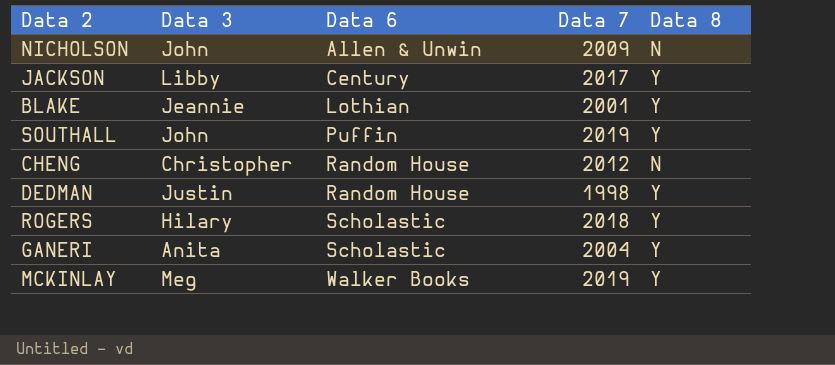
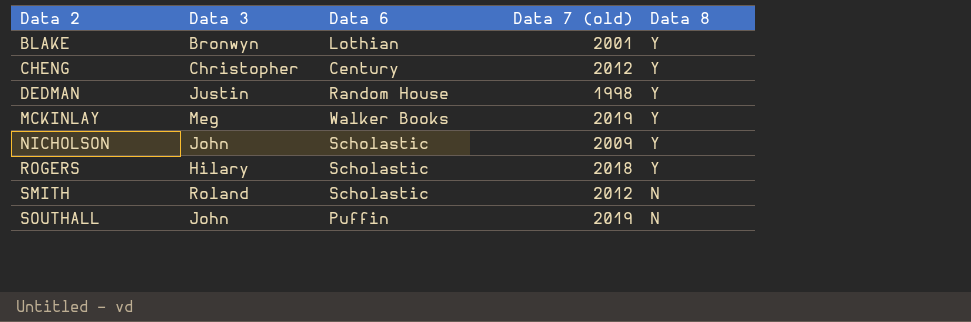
row order: Data 6 ascending -> Data 2 ascending
column name: Data 7 -> Data 7 (old)
row JACKSON: Libby | Century | 2017 | Y -> none
row GANERI: Anita | Scholastic | 2004 | Y -> none
BLAKE | Data 3: Jeannie -> Bronwyn
CHENG | Data 6: Random House -> Century
CHENG | Data 8: N -> Y
NICHOLSON | Data 6: Allen & Unwin -> Scholastic
NICHOLSON | Data 8: N -> Y
row SMITH: none -> Roland | Scholastic | 2012 | N
SOUTHALL | Data 8: Y -> N

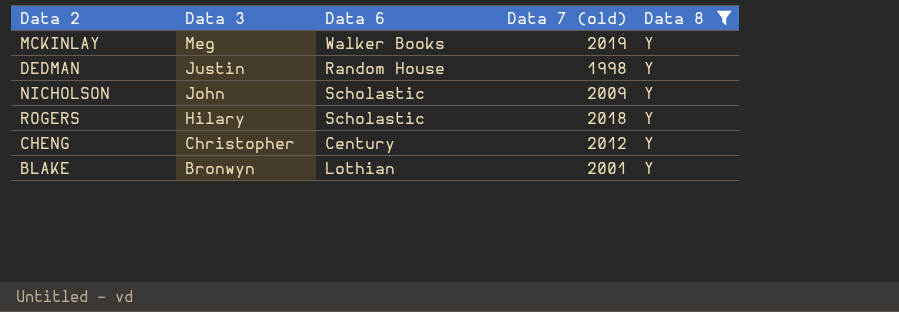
filter: none -> Data 8 = Y
row order: Data 2 ascending -> Data 3 descending

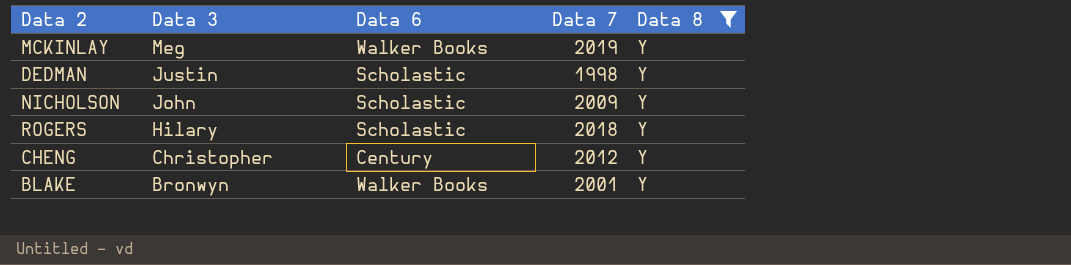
column name: Data 7 (old) -> Data 7
DEDMAN | Data 6: Random House -> Scholastic
BLAKE | Data 6: Lothian -> Walker Books

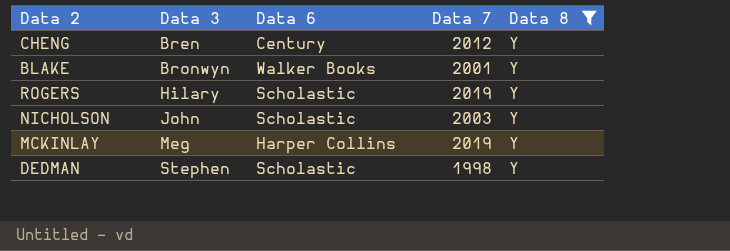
row order: Data 3 descending -> Data 3 ascending
CHENG | Data 3: Christopher -> Bren
ROGERS | Data 7: 2018 -> 2019
NICHOLSON | Data 7: 2009 -> 2003
MCKINLAY | Data 6: Walker Books -> Harper Collins
DEDMAN | Data 3: Justin -> Stephen

